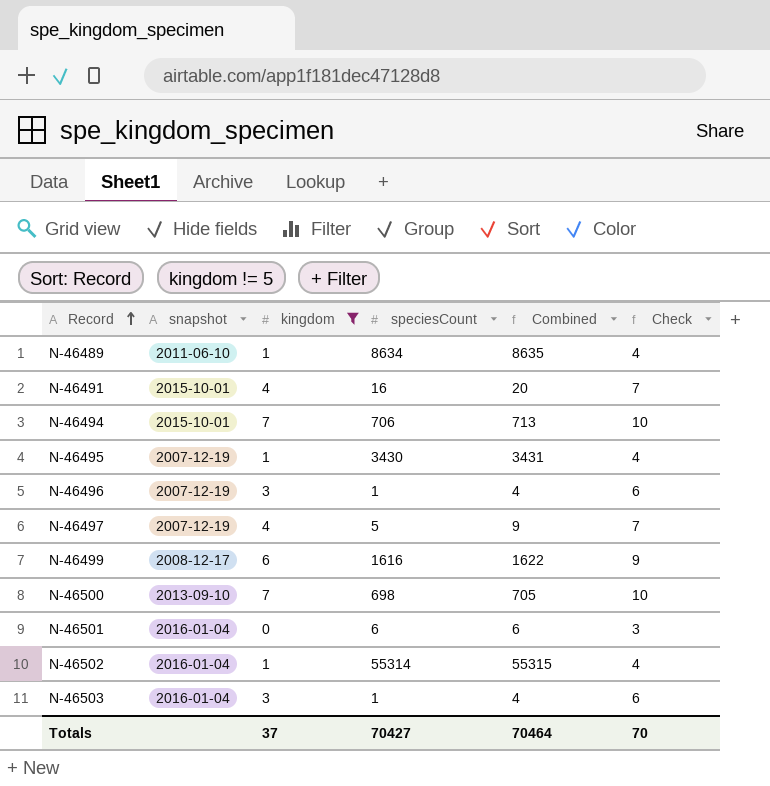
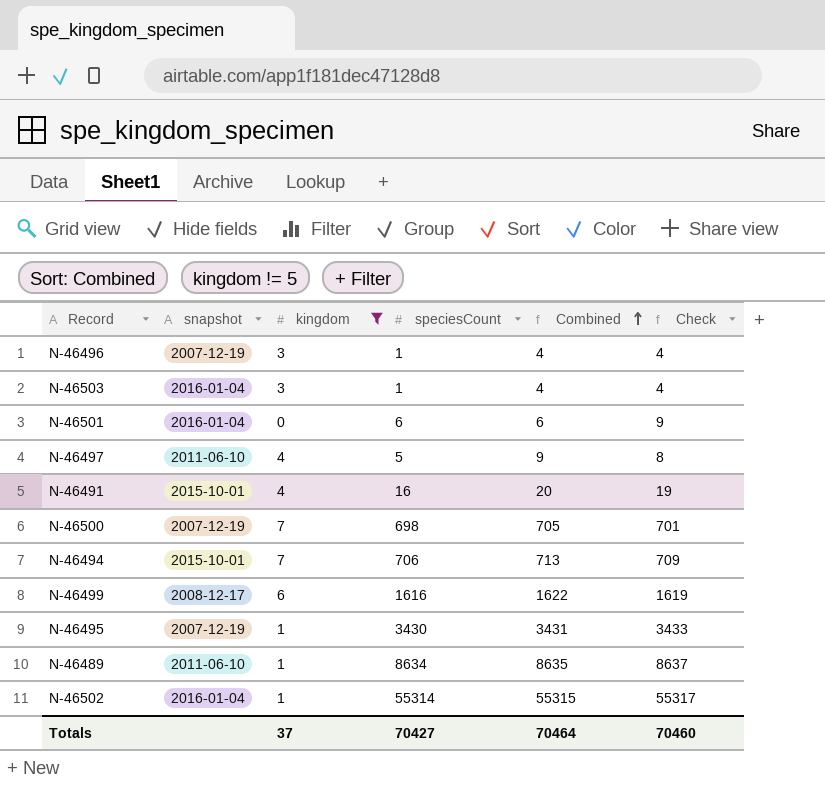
row order: Record ascending -> Combined ascending
column Check | formula: [kingdom] + 3 -> [speciesCount] + 3
N-46497 | snapshot: 2007-12-19 -> 2011-06-10
N-46500 | snapshot: 2013-09-10 -> 2007-12-19
Totals | Check: 70 -> 70460

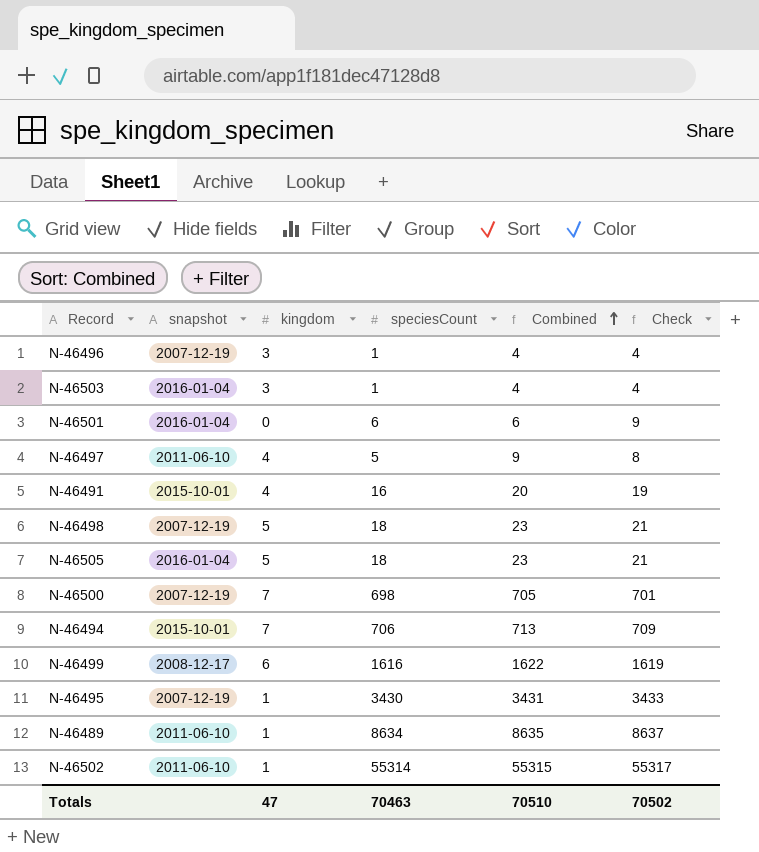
filter: kingdom != 5 -> none
N-46502 | snapshot: 2016-01-04 -> 2011-06-10
Totals | kingdom: 37 -> 47
Totals | speciesCount: 70427 -> 70463
Totals | Combined: 70464 -> 70510
Totals | Check: 70460 -> 70502

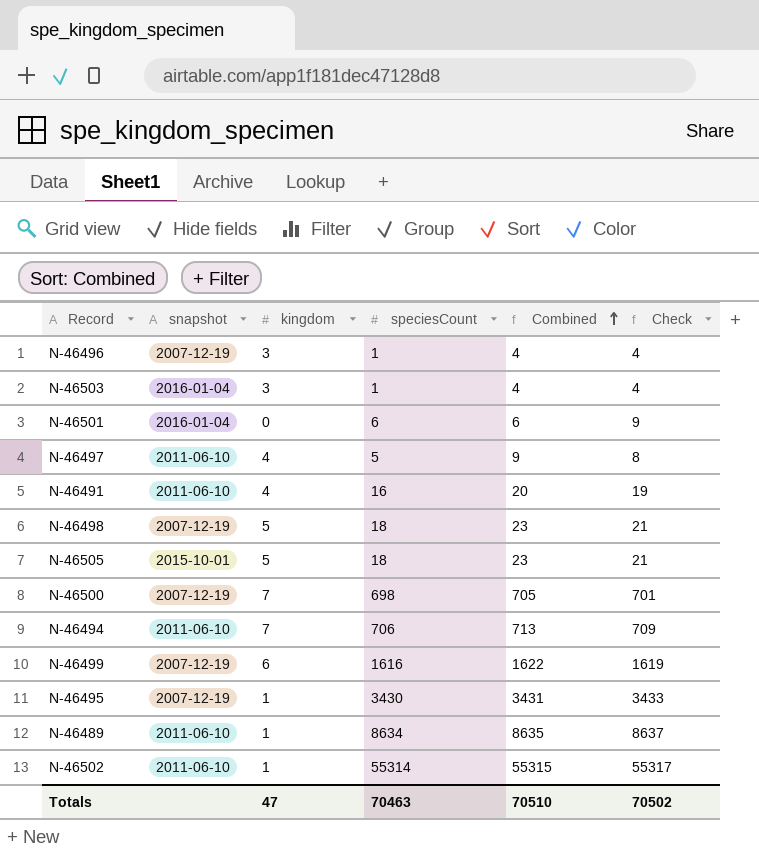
N-46491 | snapshot: 2015-10-01 -> 2011-06-10
N-46505 | snapshot: 2016-01-04 -> 2015-10-01
N-46494 | snapshot: 2015-10-01 -> 2011-06-10
N-46499 | snapshot: 2008-12-17 -> 2007-12-19

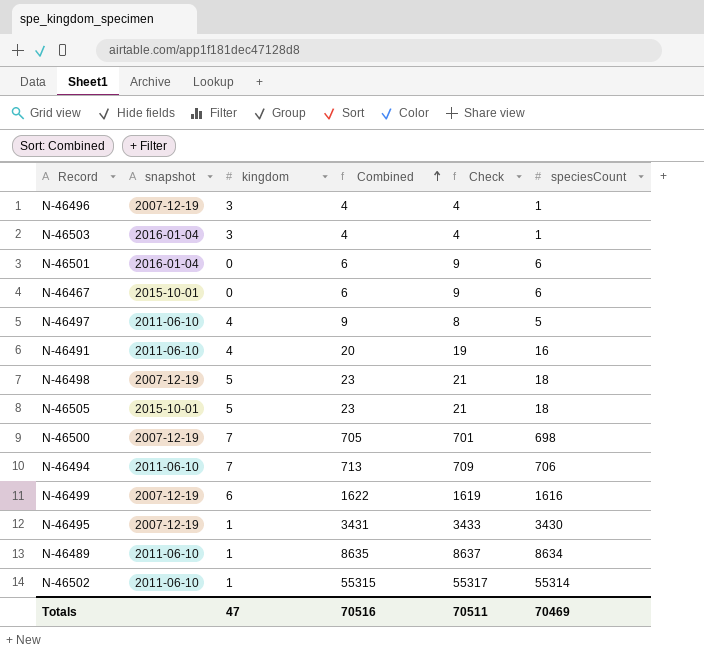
column speciesCount | position: 4 -> 6
row N-46467: none -> 2015-10-01 | 0 | 6 | 9 | 6
Totals | Combined: 70510 -> 70516
Totals | Check: 70502 -> 70511
Totals | speciesCount: 70463 -> 70469

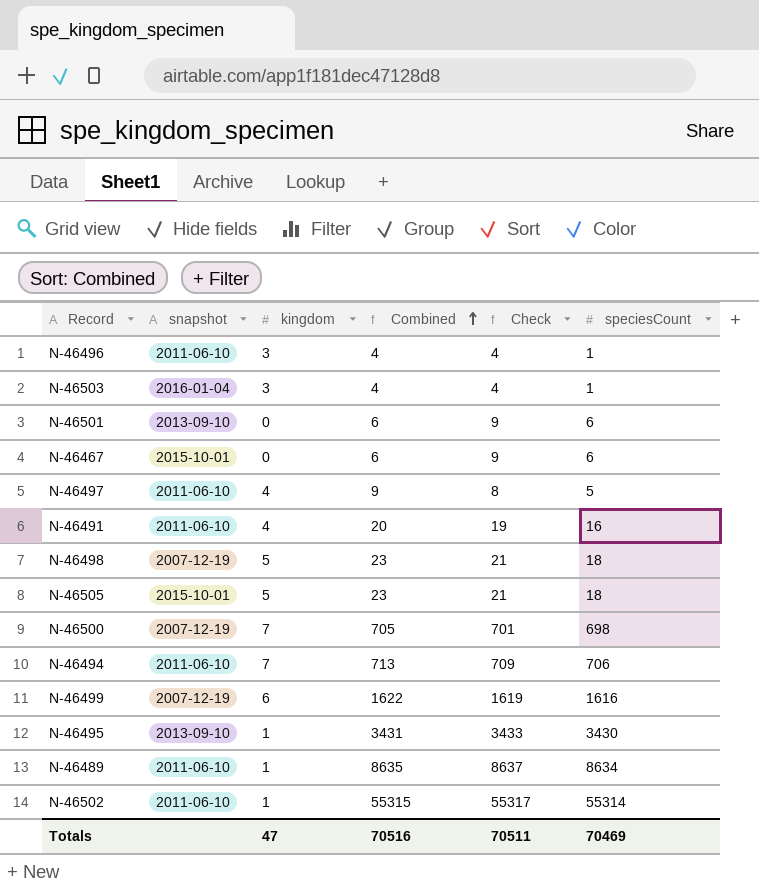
N-46496 | snapshot: 2007-12-19 -> 2011-06-10
N-46501 | snapshot: 2016-01-04 -> 2013-09-10
N-46495 | snapshot: 2007-12-19 -> 2013-09-10

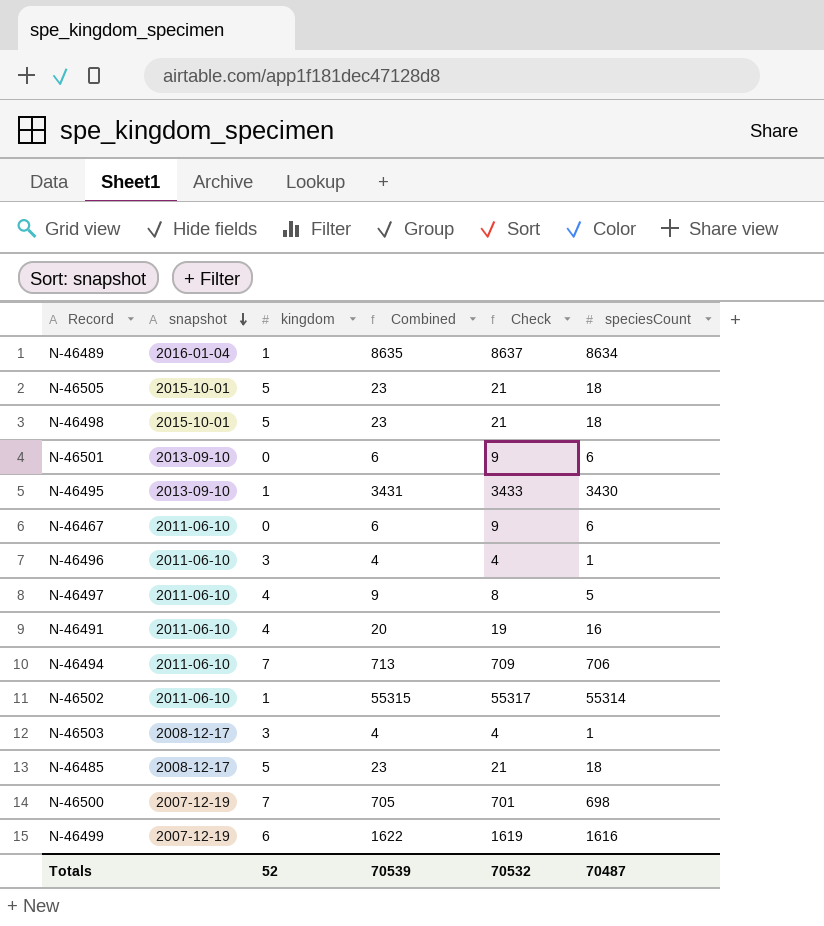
row order: Combined ascending -> snapshot descending
N-46489 | snapshot: 2011-06-10 -> 2016-01-04
N-46498 | snapshot: 2007-12-19 -> 2015-10-01
N-46467 | snapshot: 2015-10-01 -> 2011-06-10
N-46503 | snapshot: 2016-01-04 -> 2008-12-17
row N-46485: none -> 2008-12-17 | 5 | 23 | 21 | 18
Totals | kingdom: 47 -> 52
Totals | Combined: 70516 -> 70539
Totals | Check: 70511 -> 70532
Totals | speciesCount: 70469 -> 70487

